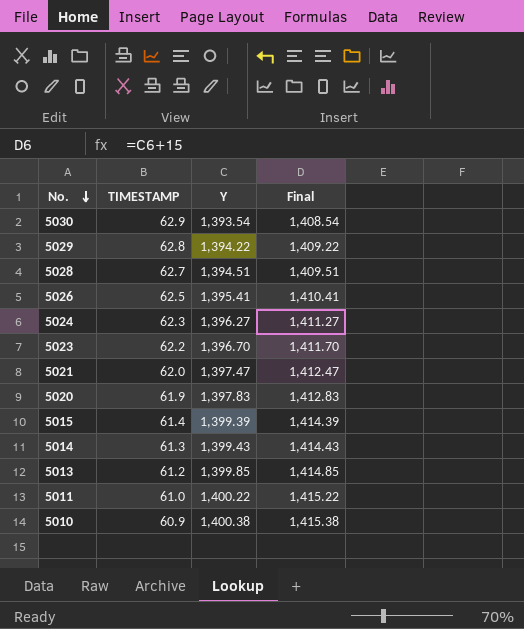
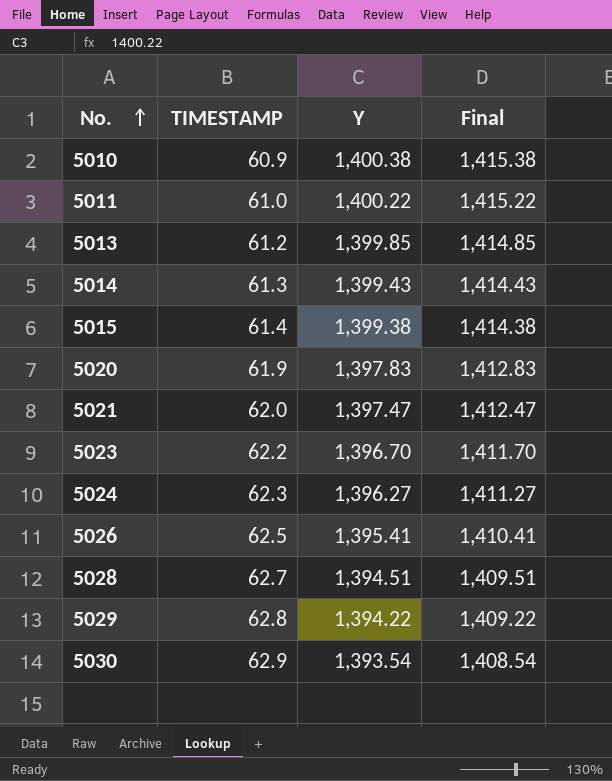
row order: No. descending -> No. ascending
5015 | Y: 1,399.39 -> 1,399.38
5015 | Final: 1,414.39 -> 1,414.38

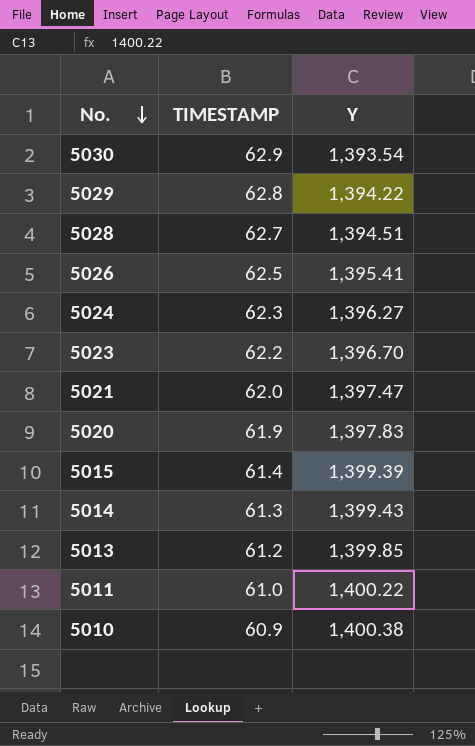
row order: No. ascending -> No. descending
column Final | formula: [Y] + 15 -> none
5015 | Y: 1,399.38 -> 1,399.39

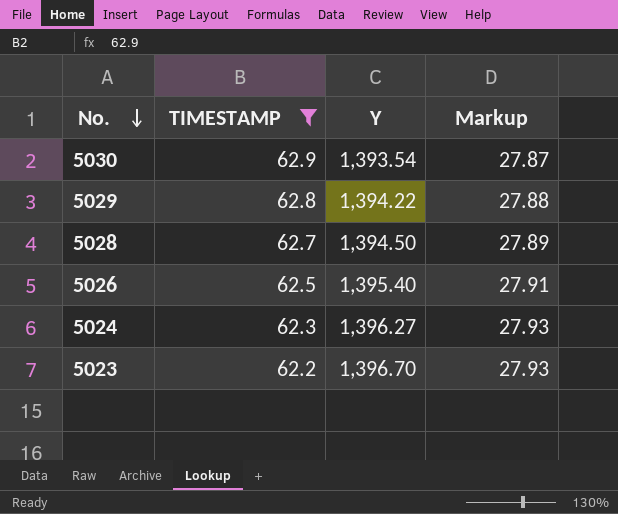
filter: none -> TIMESTAMP >= 62.2
column Markup | formula: none -> [Y] * 0.02
5028 | Y: 1,394.51 -> 1,394.50
5026 | Y: 1,395.41 -> 1,395.40

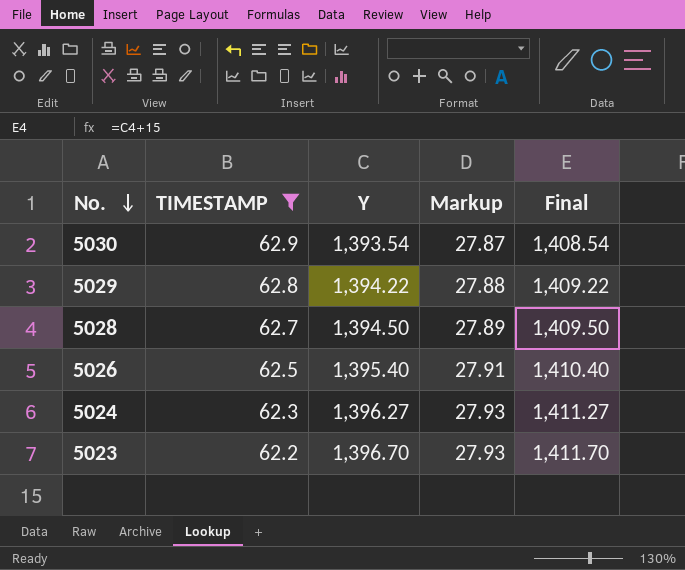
column Final | formula: none -> [Y] + 15

